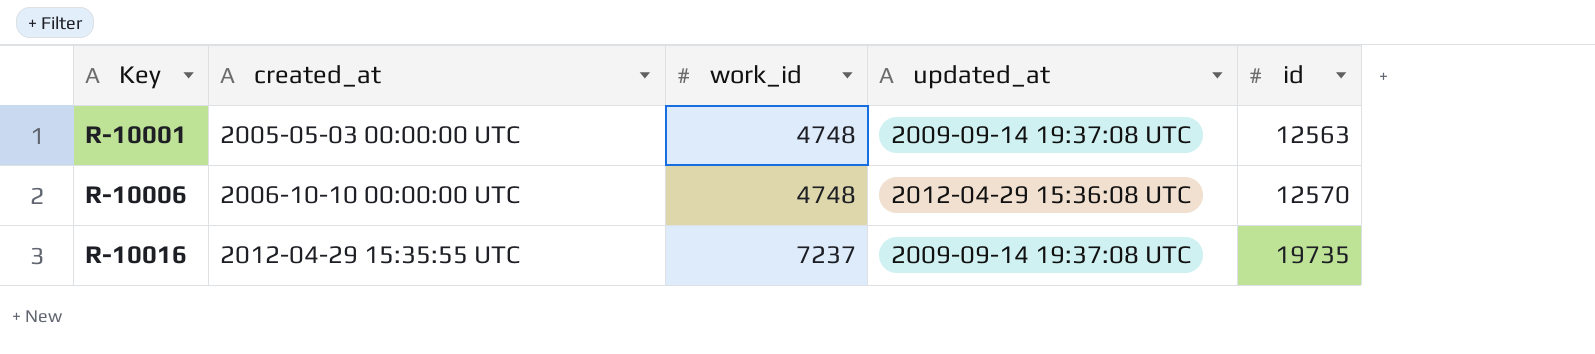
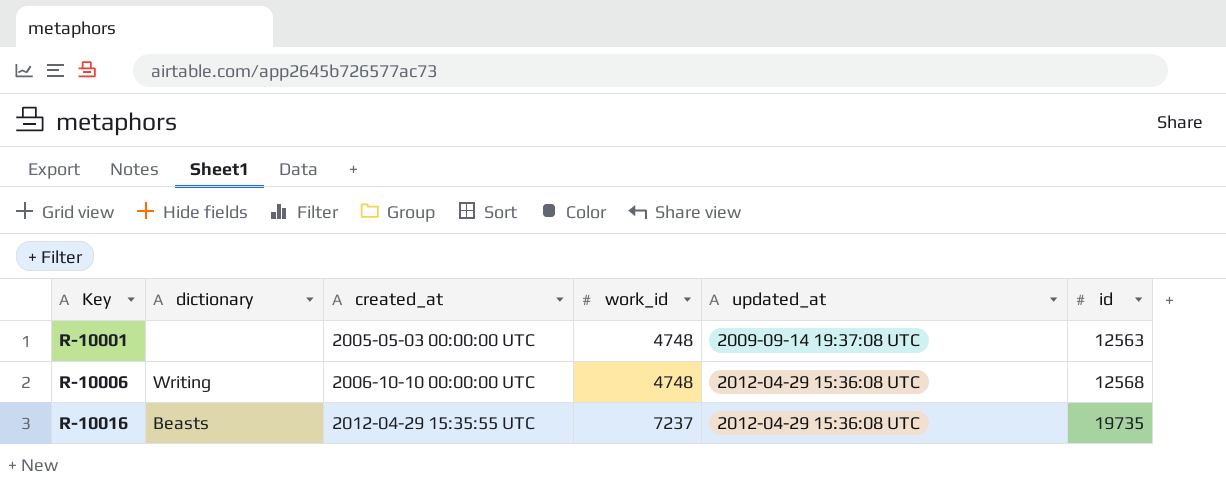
column dictionary | position: none -> 2
R-10006 | id: 12570 -> 12568
R-10016 | updated_at: 2009-09-14 19:37:08 UTC -> 2012-04-29 15:36:08 UTC

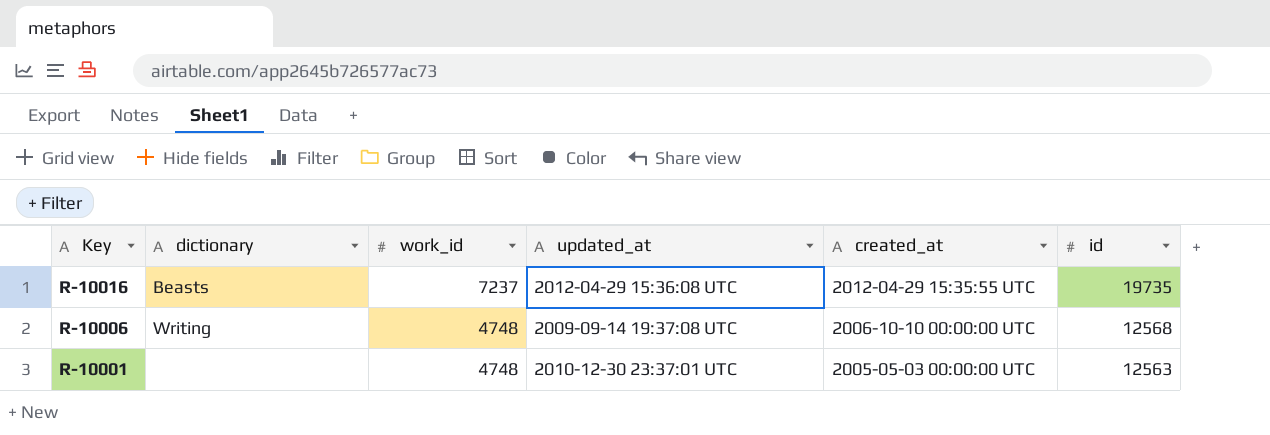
row order: Key ascending -> Key descending
column created_at | position: 3 -> 5
R-10006 | updated_at: 2012-04-29 15:36:08 UTC -> 2009-09-14 19:37:08 UTC
R-10001 | updated_at: 2009-09-14 19:37:08 UTC -> 2010-12-30 23:37:01 UTC

